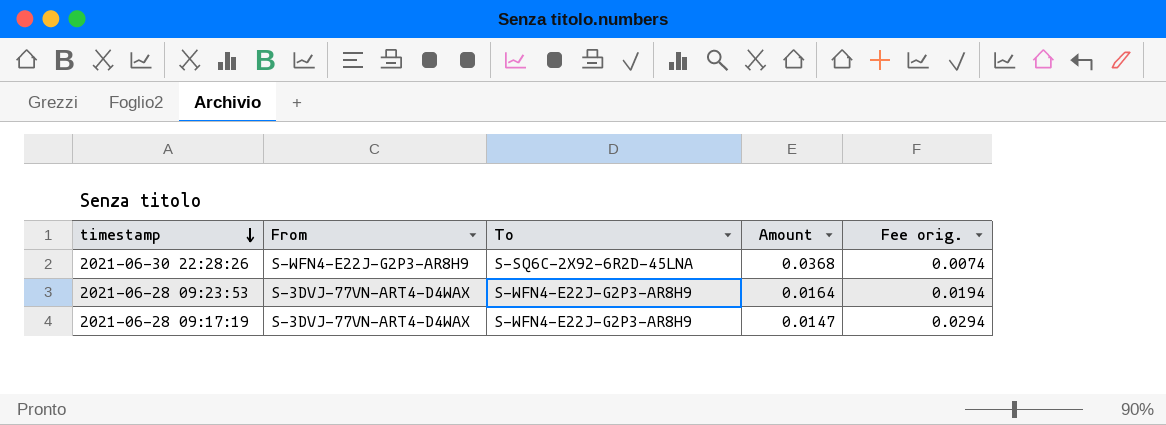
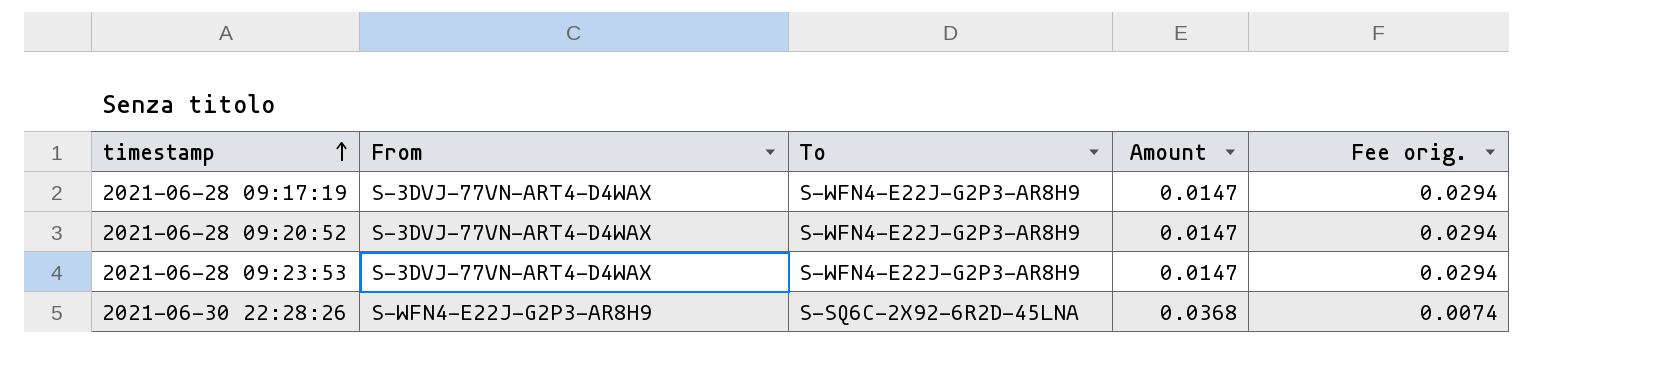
row order: timestamp descending -> timestamp ascending
row 2021-06-28 09:20:52: none -> S-3DVJ-77VN-ART4-D4WAX | S-WFN4-E22J-G2P3-AR8H9 | 0.0147 | 0.0294
2021-06-28 09:23:53 | Amount: 0.0164 -> 0.0147
2021-06-28 09:23:53 | Fee orig.: 0.0194 -> 0.0294

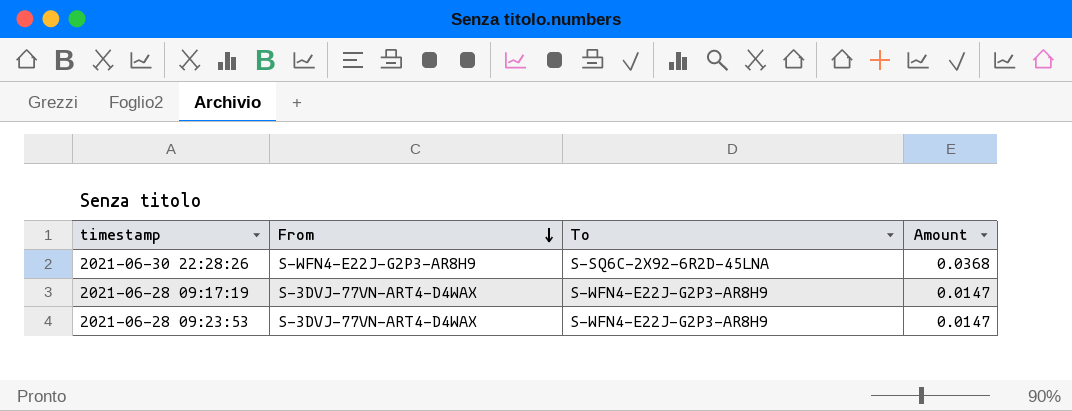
row order: timestamp ascending -> From descending
column Fee orig. | position: 5 -> none
row 2021-06-28 09:20:52: S-3DVJ-77VN-ART4-D4WAX | S-WFN4-E22J-G2P3-AR8H9 | 0.0147 | 0.0294 -> none

